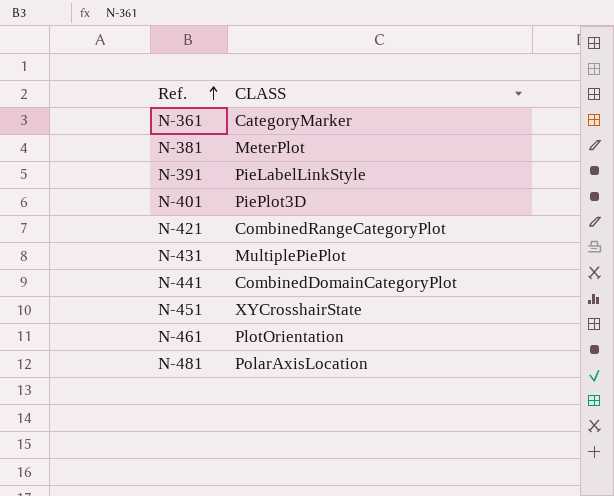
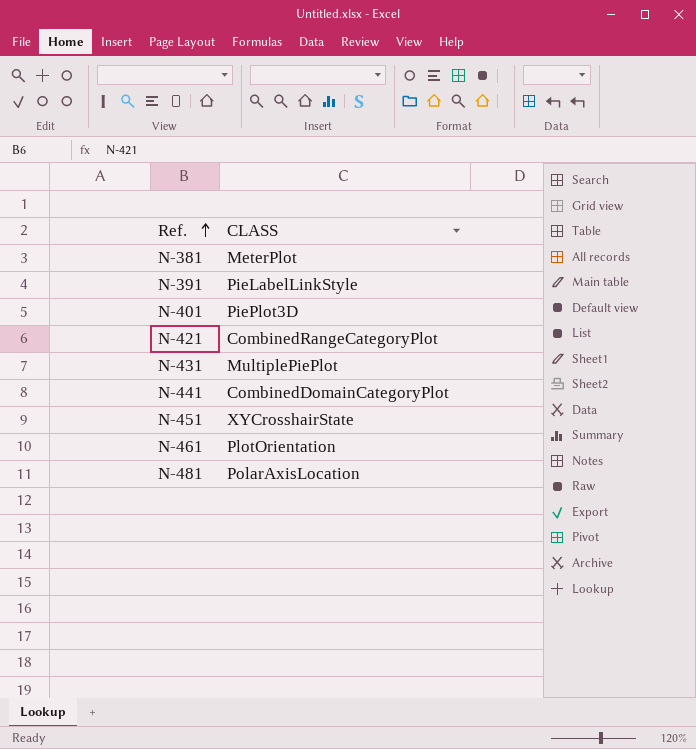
row N-361: CategoryMarker -> none

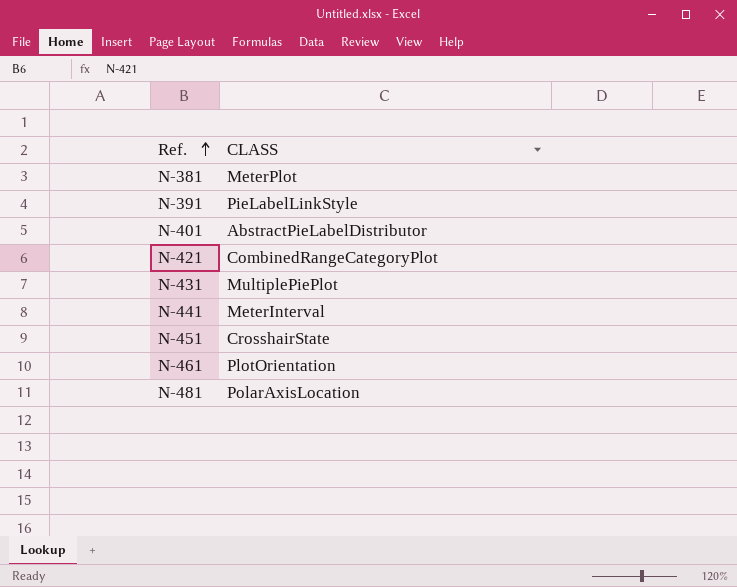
N-401 | CLASS: PiePlot3D -> AbstractPieLabelDistributor
N-441 | CLASS: CombinedDomainCategoryPlot -> MeterInterval
N-451 | CLASS: XYCrosshairState -> CrosshairState

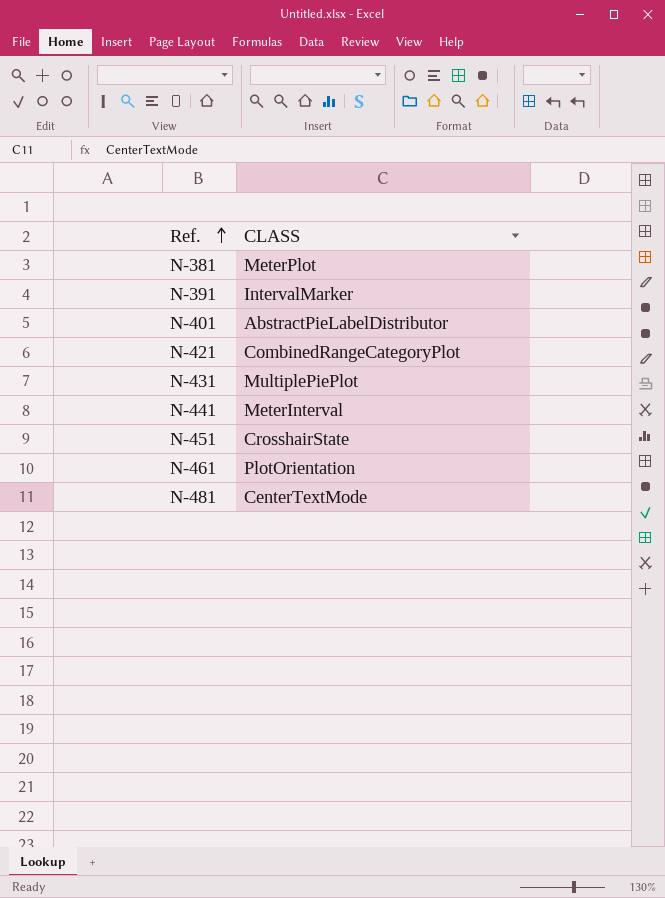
N-391 | CLASS: PieLabelLinkStyle -> IntervalMarker
N-481 | CLASS: PolarAxisLocation -> CenterTextMode

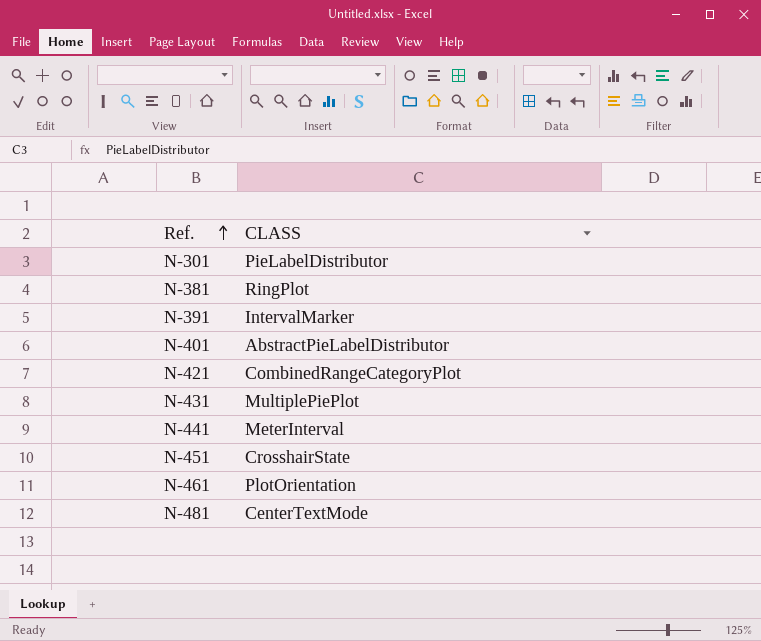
row N-301: none -> PieLabelDistributor
N-381 | CLASS: MeterPlot -> RingPlot

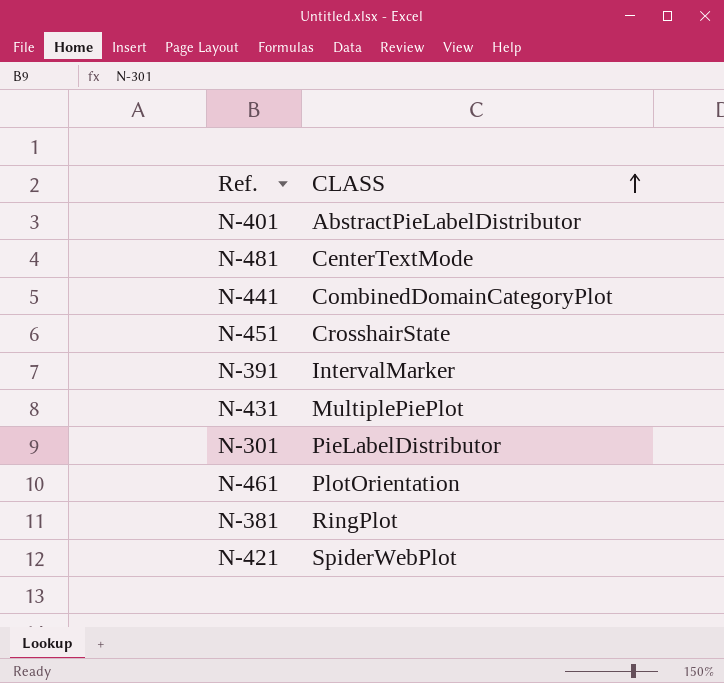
row order: Ref. ascending -> CLASS ascending
N-441 | CLASS: MeterInterval -> CombinedDomainCategoryPlot
N-421 | CLASS: CombinedRangeCategoryPlot -> SpiderWebPlot

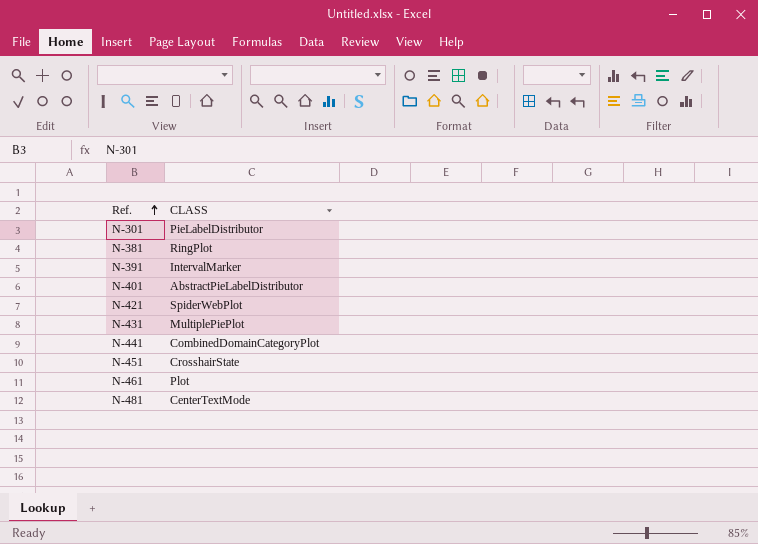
row order: CLASS ascending -> Ref. ascending
N-461 | CLASS: PlotOrientation -> Plot

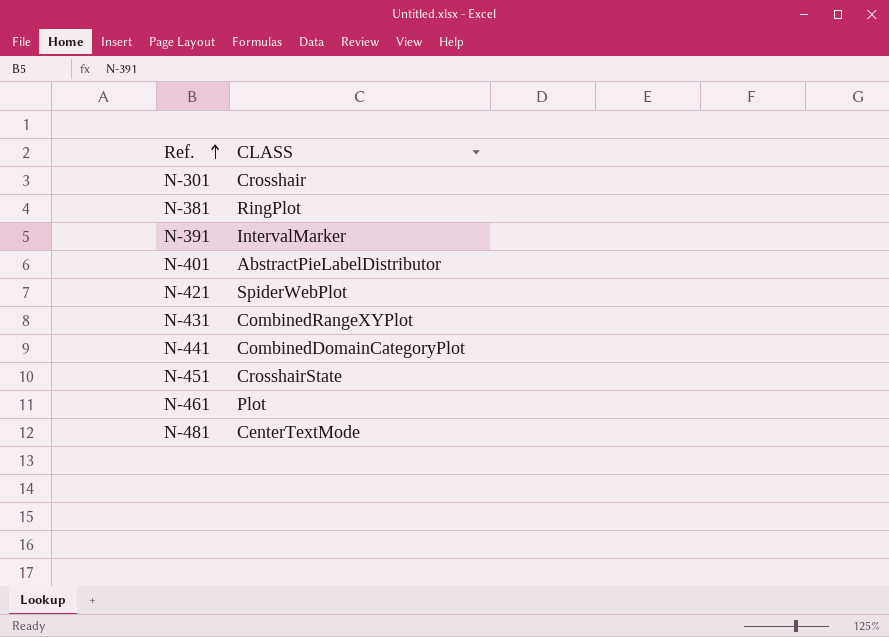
N-301 | CLASS: PieLabelDistributor -> Crosshair
N-431 | CLASS: MultiplePiePlot -> CombinedRangeXYPlot

